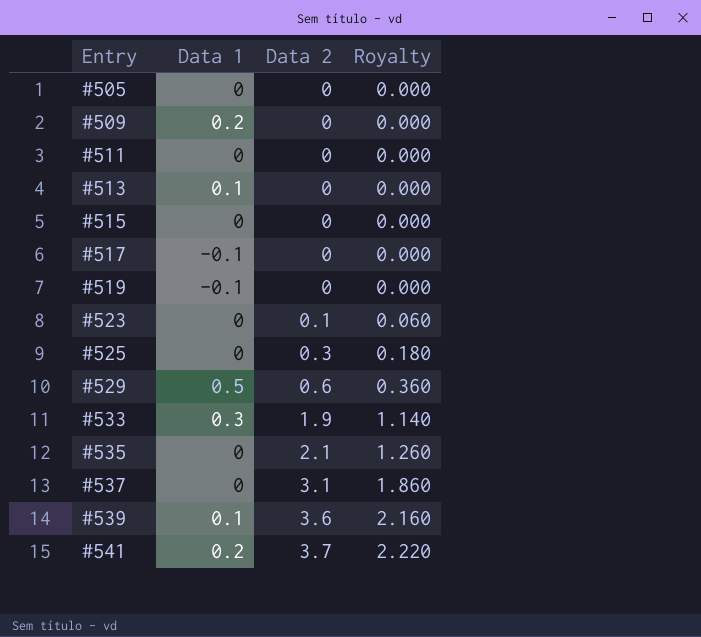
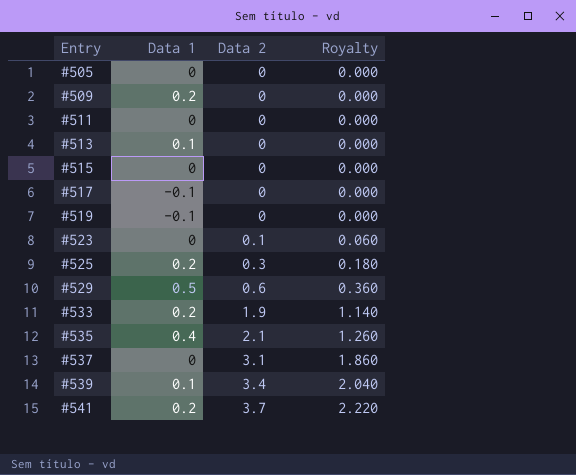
#525 | Data 1: 0 -> 0.2
#533 | Data 1: 0.3 -> 0.2
#535 | Data 1: 0 -> 0.4
#539 | Data 2: 3.6 -> 3.4
#539 | Royalty: 2.160 -> 2.040

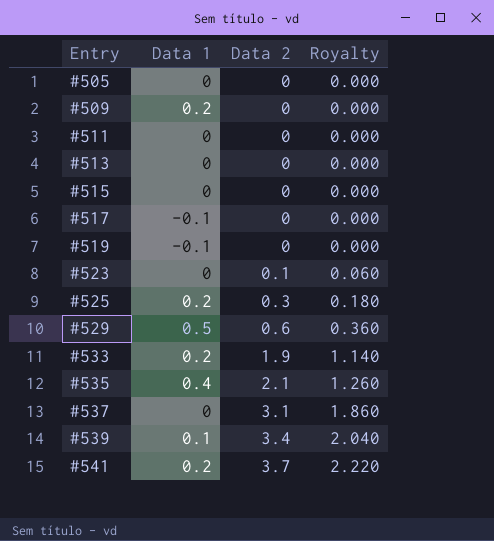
#513 | Data 1: 0.1 -> 0

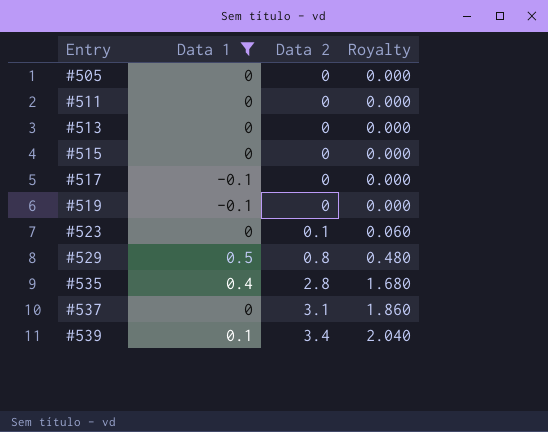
filter: none -> Data 1 != 0.2
#529 | Data 2: 0.6 -> 0.8
#529 | Royalty: 0.360 -> 0.480
#535 | Data 2: 2.1 -> 2.8
#535 | Royalty: 1.260 -> 1.680

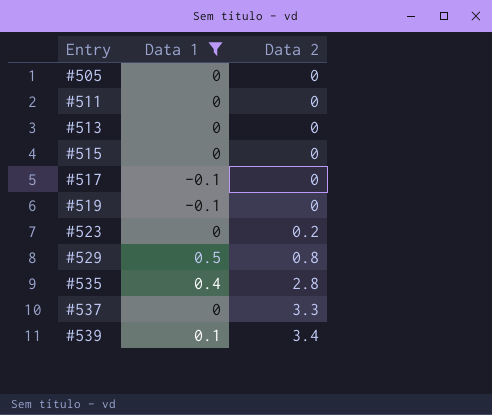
column Royalty | formula: [Data 2] * 0.6 -> none
#523 | Data 2: 0.1 -> 0.2
#537 | Data 2: 3.1 -> 3.3

